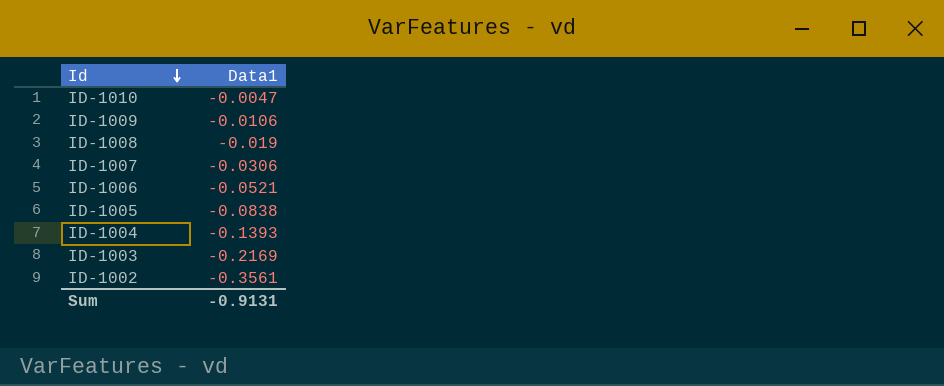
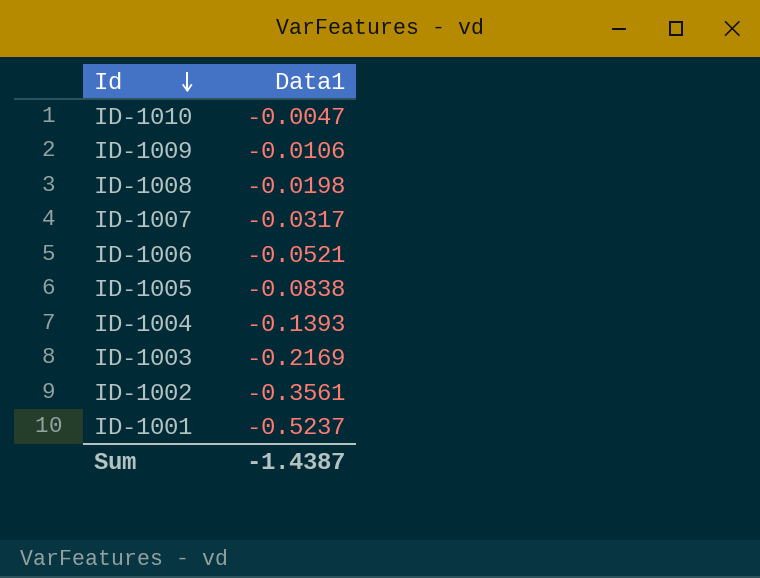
ID-1008 | Data1: -0.019 -> -0.0198
ID-1007 | Data1: -0.0306 -> -0.0317
row ID-1001: none -> -0.5237
Sum | Data1: -0.9131 -> -1.4387

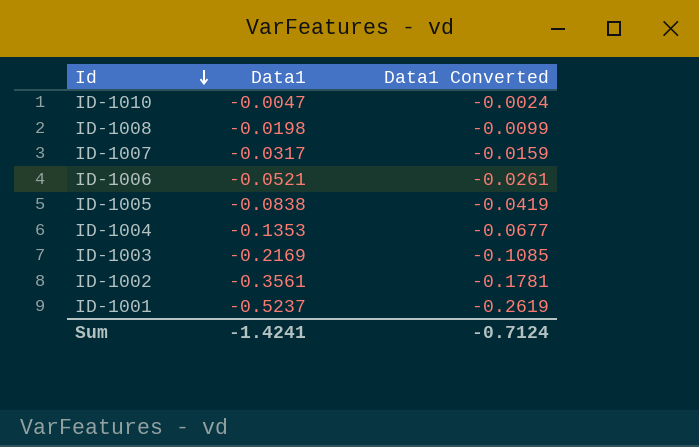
column Data1 Converted | formula: none -> [Data1] * 0.5
row ID-1009: -0.0106 -> none
ID-1004 | Data1: -0.1393 -> -0.1353
Sum | Data1: -1.4387 -> -1.4241

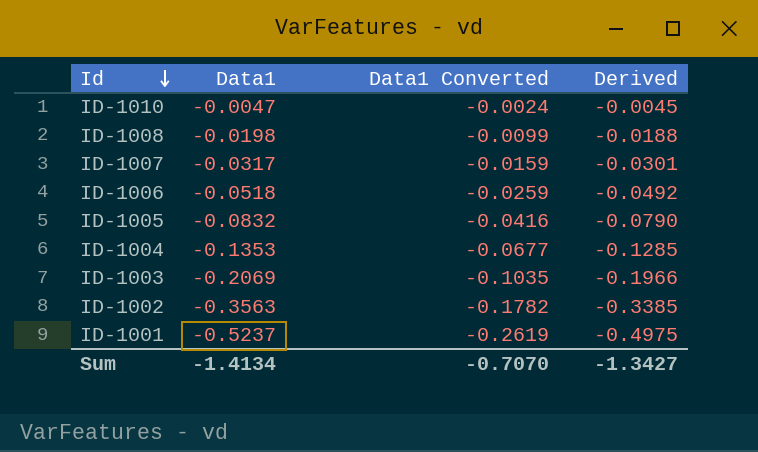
column Derived | formula: none -> [Data1] * 0.95
ID-1006 | Data1: -0.0521 -> -0.0518
ID-1006 | Data1 Converted: -0.0261 -> -0.0259
ID-1005 | Data1: -0.0838 -> -0.0832
ID-1005 | Data1 Converted: -0.0419 -> -0.0416
ID-1003 | Data1: -0.2169 -> -0.2069
ID-1003 | Data1 Converted: -0.1085 -> -0.1035
ID-1002 | Data1: -0.3561 -> -0.3563
ID-1002 | Data1 Converted: -0.1781 -> -0.1782
Sum | Data1: -1.4241 -> -1.4134
Sum | Data1 Converted: -0.7124 -> -0.7070

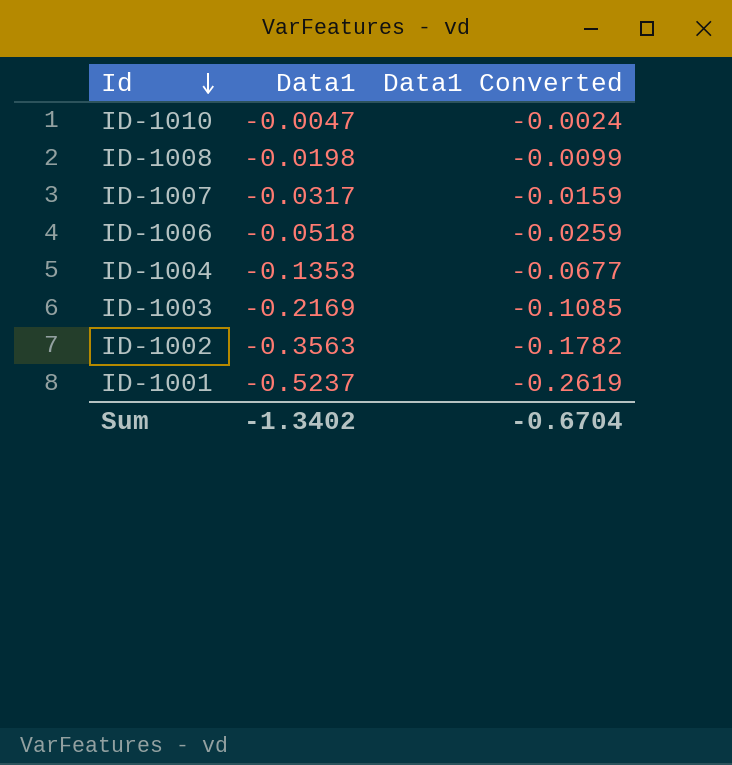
column Derived | formula: [Data1] * 0.95 -> none
row ID-1005: -0.0832 | -0.0416 | -0.0790 -> none
ID-1003 | Data1: -0.2069 -> -0.2169
ID-1003 | Data1 Converted: -0.1035 -> -0.1085
Sum | Data1: -1.4134 -> -1.3402
Sum | Data1 Converted: -0.7070 -> -0.6704

